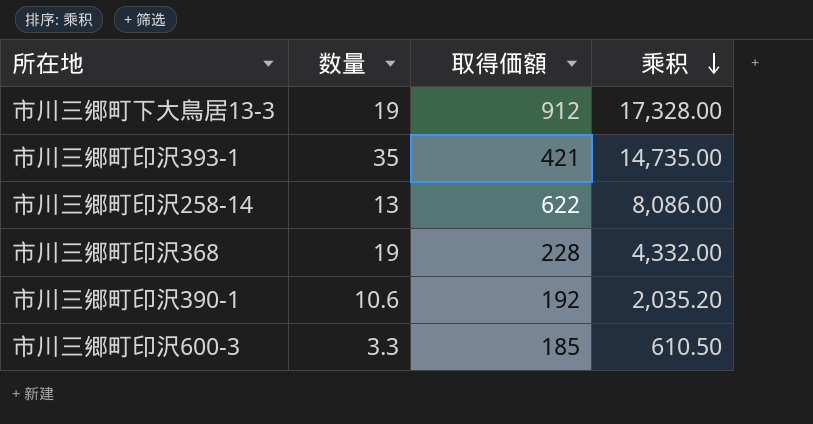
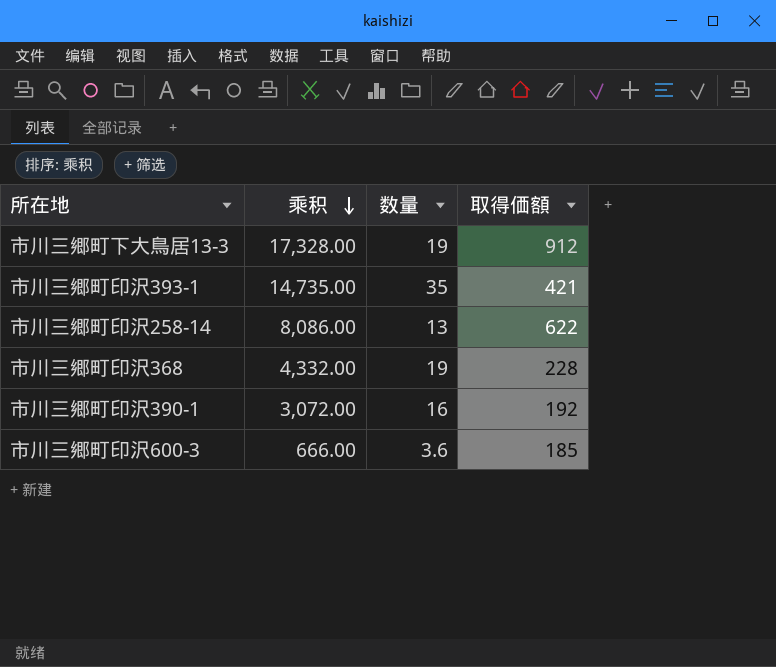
column 乘积 | position: 4 -> 2
市川三郷町印沢390-1 | 乘积: 2,035.20 -> 3,072.00
市川三郷町印沢390-1 | 数量: 10.6 -> 16
市川三郷町印沢600-3 | 乘积: 610.50 -> 666.00
市川三郷町印沢600-3 | 数量: 3.3 -> 3.6

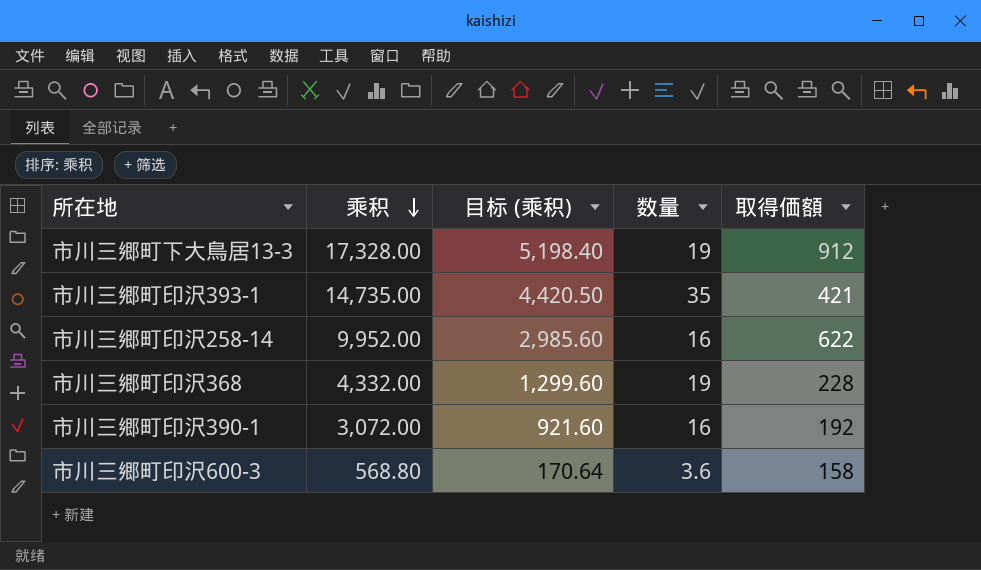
column 目标 (乘积) | formula: none -> [乘积] * 0.3
市川三郷町印沢258-14 | 乘积: 8,086.00 -> 9,952.00
市川三郷町印沢258-14 | 数量: 13 -> 16
市川三郷町印沢600-3 | 乘积: 666.00 -> 568.80
市川三郷町印沢600-3 | 取得価額: 185 -> 158

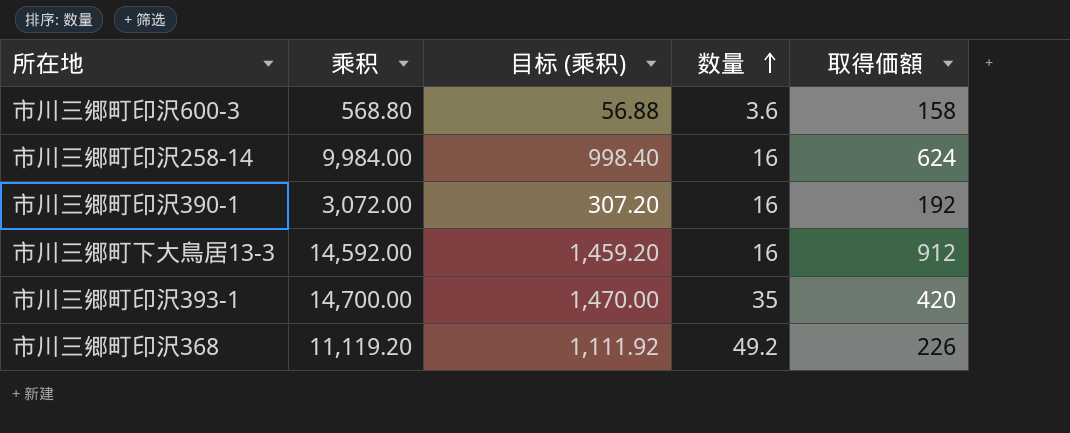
row order: 乘积 descending -> 数量 ascending
column 目标 (乘积) | formula: [乘积] * 0.3 -> [乘积] * 0.1
市川三郷町印沢258-14 | 乘积: 9,952.00 -> 9,984.00
市川三郷町印沢258-14 | 取得価額: 622 -> 624
市川三郷町下大鳥居13-3 | 乘积: 17,328.00 -> 14,592.00
市川三郷町下大鳥居13-3 | 数量: 19 -> 16
市川三郷町印沢393-1 | 乘积: 14,735.00 -> 14,700.00
市川三郷町印沢393-1 | 取得価額: 421 -> 420
市川三郷町印沢368 | 乘积: 4,332.00 -> 11,119.20
市川三郷町印沢368 | 数量: 19 -> 49.2
市川三郷町印沢368 | 取得価額: 228 -> 226

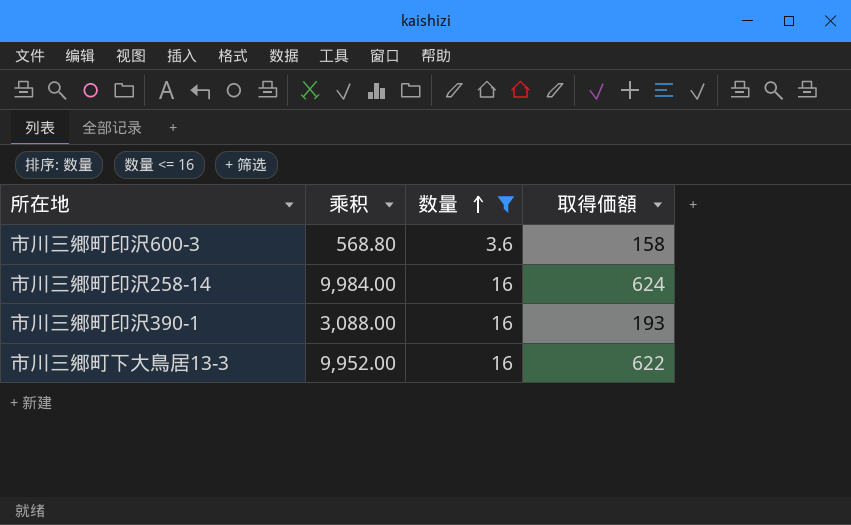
filter: none -> 数量 <= 16
column 目标 (乘积) | formula: [乘积] * 0.1 -> none
市川三郷町印沢390-1 | 乘积: 3,072.00 -> 3,088.00
市川三郷町印沢390-1 | 取得価額: 192 -> 193
市川三郷町下大鳥居13-3 | 乘积: 14,592.00 -> 9,952.00
市川三郷町下大鳥居13-3 | 取得価額: 912 -> 622

